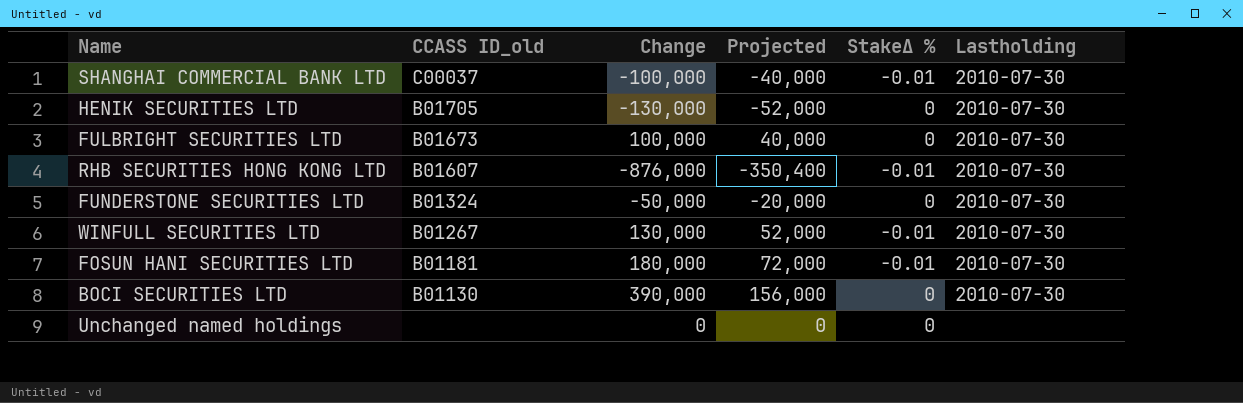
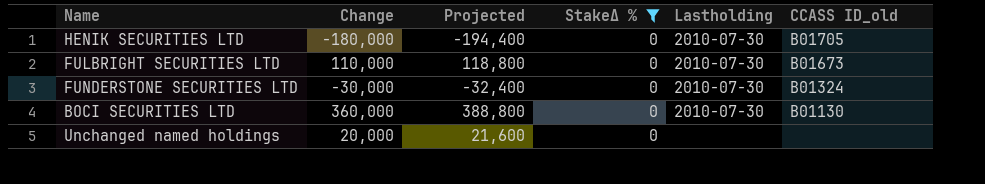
filter: none -> StakeΔ % = 0
column Projected | formula: [Change] * 0.4 -> [Change] * 1.08
column CCASS ID_old | position: 2 -> 6
HENIK SECURITIES LTD | Change: -130,000 -> -180,000
FULBRIGHT SECURITIES LTD | Change: 100,000 -> 110,000
FUNDERSTONE SECURITIES LTD | Change: -50,000 -> -30,000
BOCI SECURITIES LTD | Change: 390,000 -> 360,000
Unchanged named holdings | Change: 0 -> 20,000

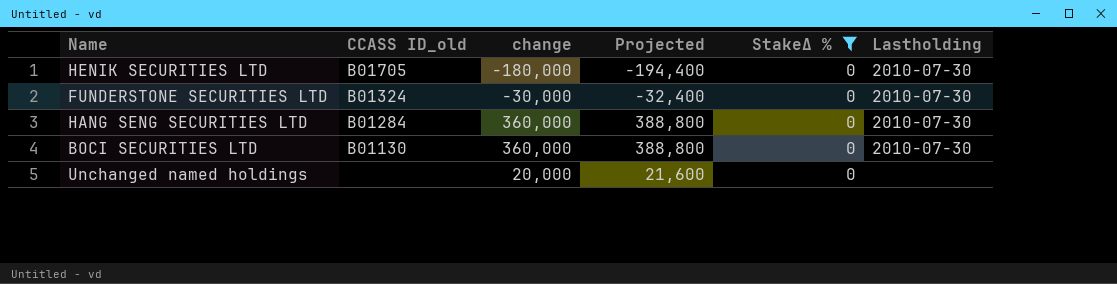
column CCASS ID_old | position: 6 -> 2
column name: Change -> change
row FULBRIGHT SECURITIES LTD: 110,000 | 118,800 | 0 | 2010-07-30 | B01673 -> none
row HANG SENG SECURITIES LTD: none -> B01284 | 360,000 | 388,800 | 0 | 2010-07-30

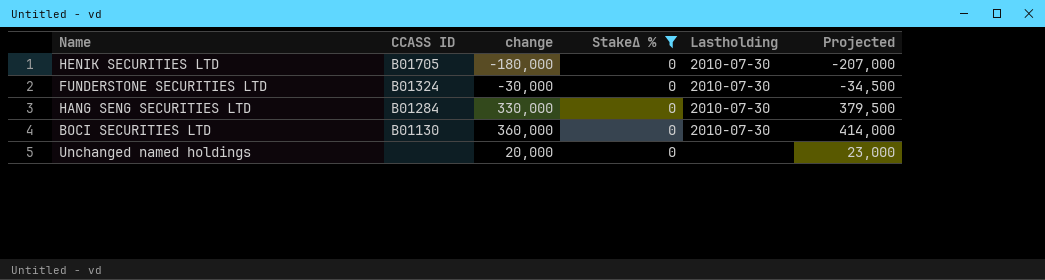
column name: CCASS ID_old -> CCASS ID
column Projected | formula: [change] * 1.08 -> [change] * 1.15
column Projected | position: 4 -> 6
HANG SENG SECURITIES LTD | change: 360,000 -> 330,000

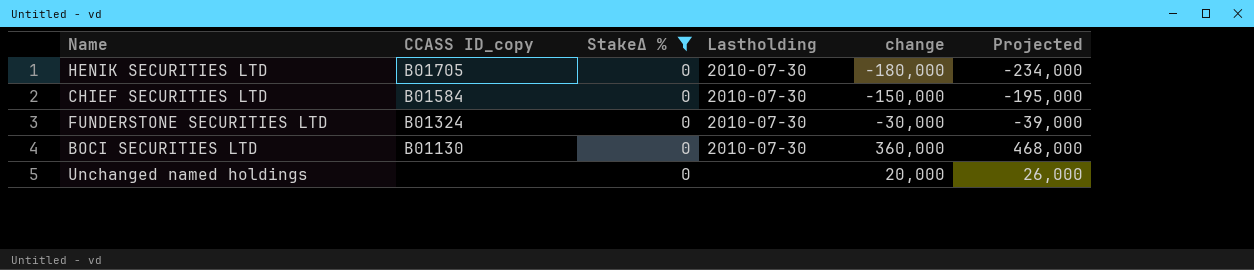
column name: CCASS ID -> CCASS ID_copy
column change | position: 3 -> 5
column Projected | formula: [change] * 1.15 -> [change] * 1.3
row HANG SENG SECURITIES LTD: B01284 | 330,000 | 0 | 2010-07-30 | 379,500 -> none
row CHIEF SECURITIES LTD: none -> B01584 | 0 | 2010-07-30 | -150,000 | -195,000

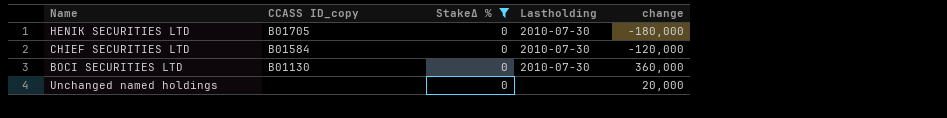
column Projected | formula: [change] * 1.3 -> none
row FUNDERSTONE SECURITIES LTD: B01324 | 0 | 2010-07-30 | -30,000 | -39,000 -> none
CHIEF SECURITIES LTD | change: -150,000 -> -120,000

